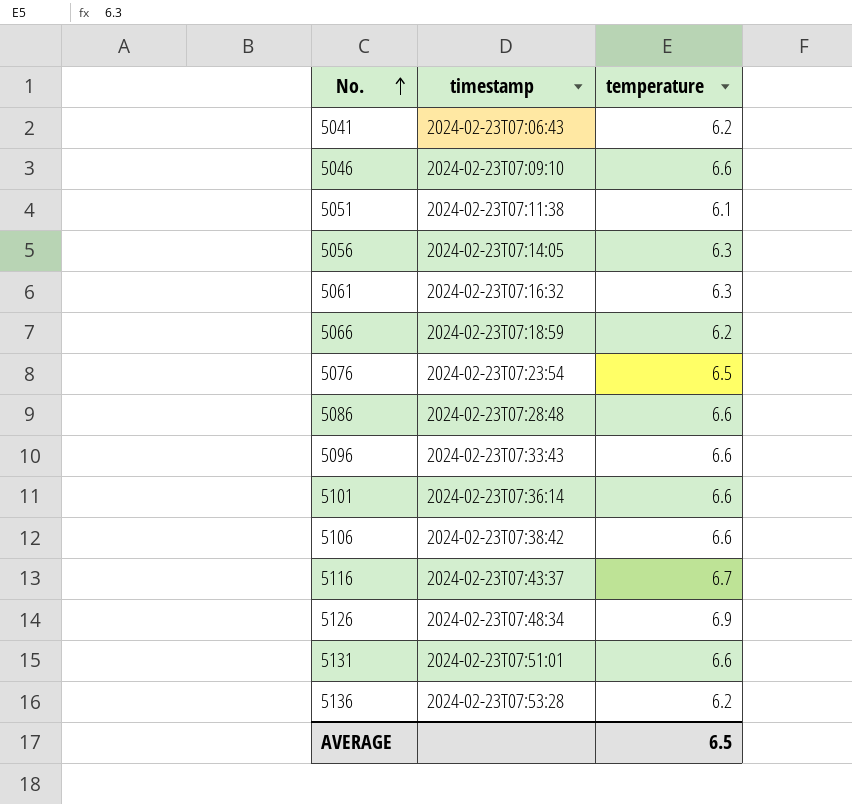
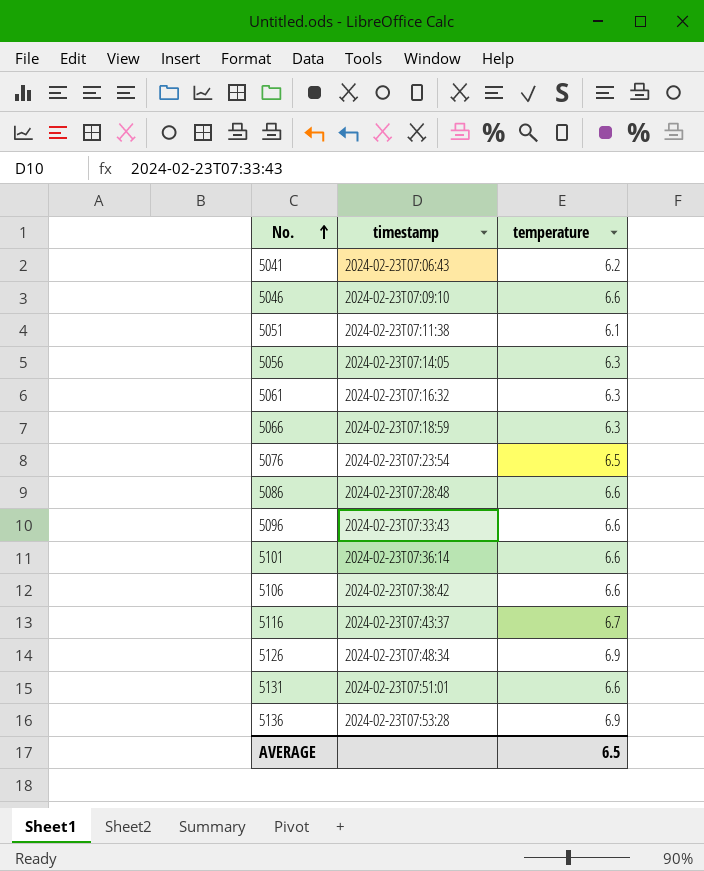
5066 | temperature: 6.2 -> 6.3
5136 | temperature: 6.2 -> 6.9

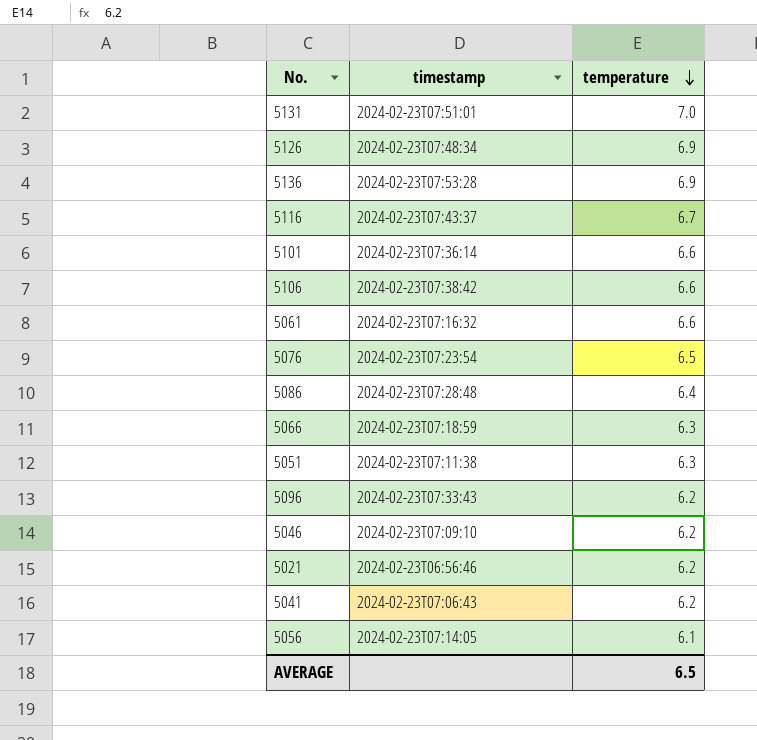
row order: No. ascending -> temperature descending
5131 | temperature: 6.6 -> 7.0
5061 | temperature: 6.3 -> 6.6
5086 | temperature: 6.6 -> 6.4
5051 | temperature: 6.1 -> 6.3
5096 | temperature: 6.6 -> 6.2
5046 | temperature: 6.6 -> 6.2
row 5021: none -> 2024-02-23T06:56:46 | 6.2
5056 | temperature: 6.3 -> 6.1

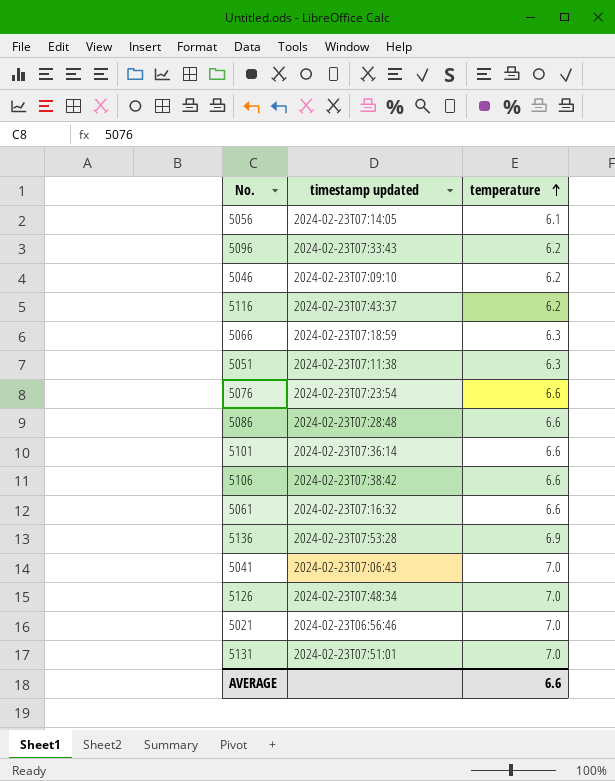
row order: temperature descending -> temperature ascending
column name: timestamp -> timestamp updated
5116 | temperature: 6.7 -> 6.2
5076 | temperature: 6.5 -> 6.6
5086 | temperature: 6.4 -> 6.6
5041 | temperature: 6.2 -> 7.0
5126 | temperature: 6.9 -> 7.0
5021 | temperature: 6.2 -> 7.0
AVERAGE | temperature: 6.5 -> 6.6

